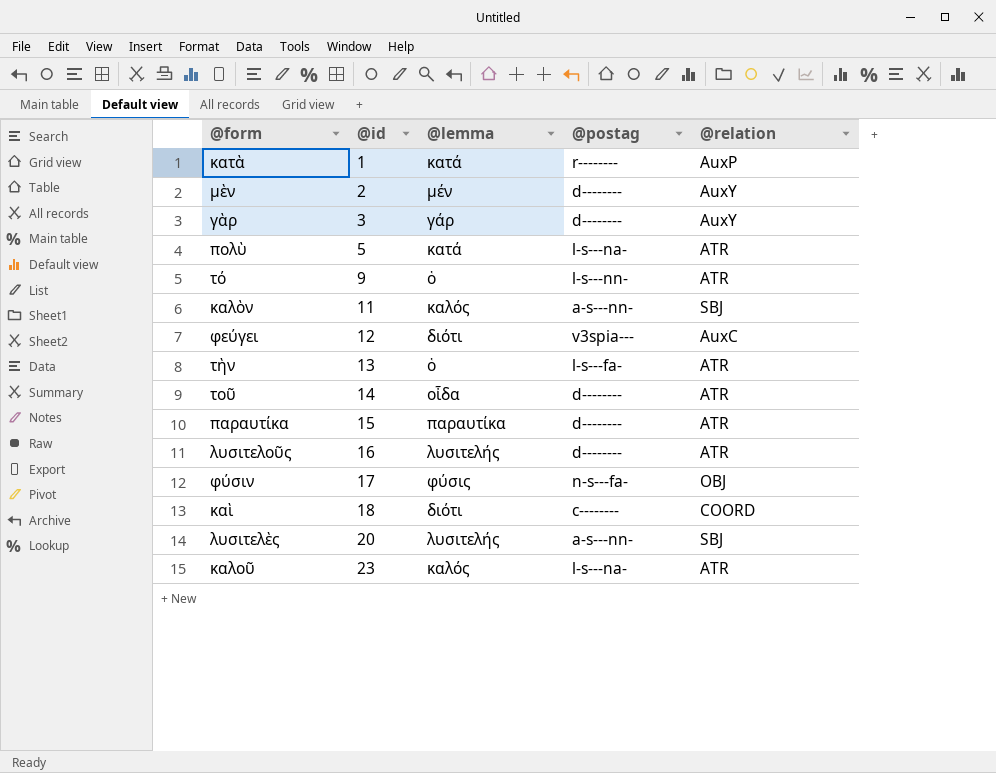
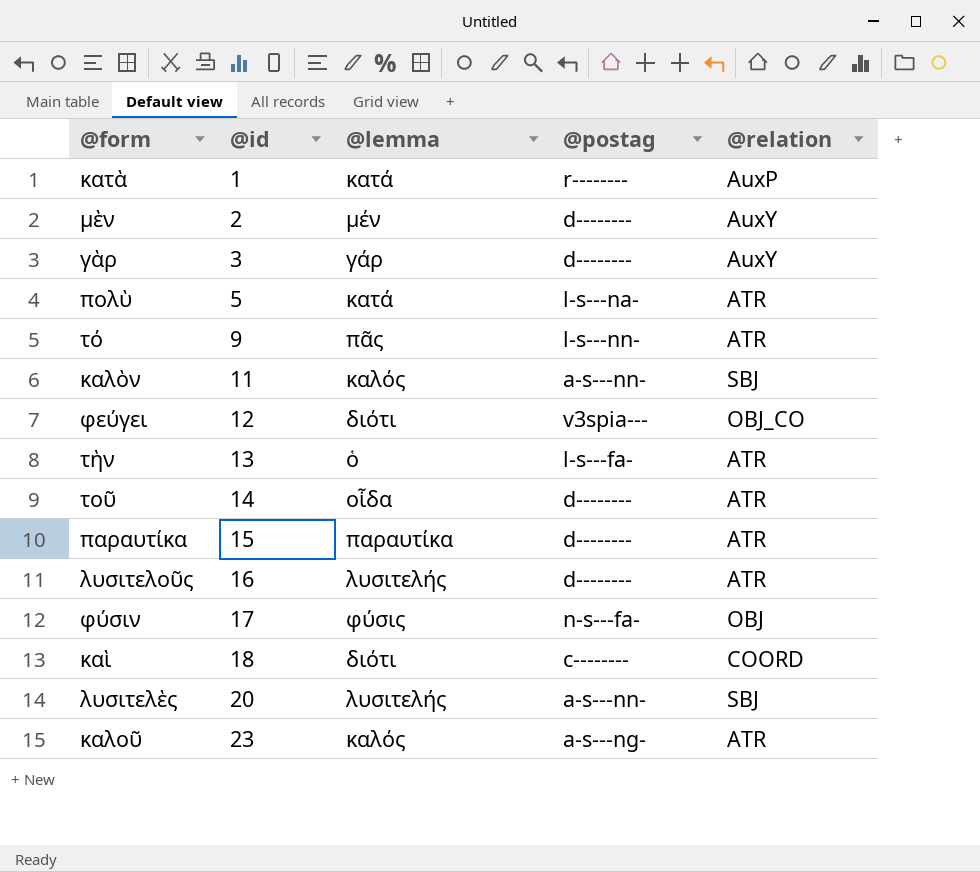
τό | @lemma: ὁ -> πᾶς
φεύγει | @relation: AuxC -> OBJ_CO
καλοῦ | @postag: l-s---na- -> a-s---ng-

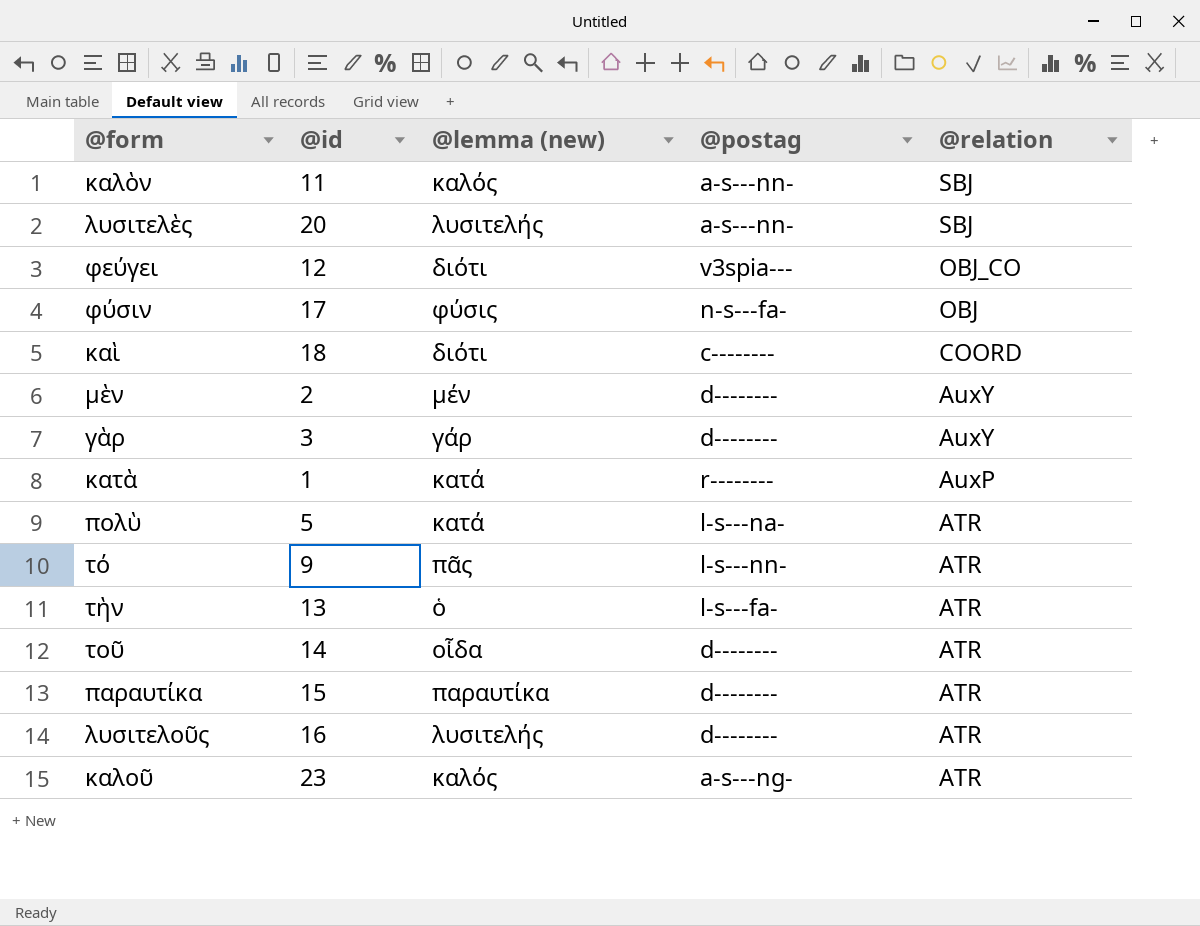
row order: @id ascending -> @relation descending
column name: @lemma -> @lemma (new)

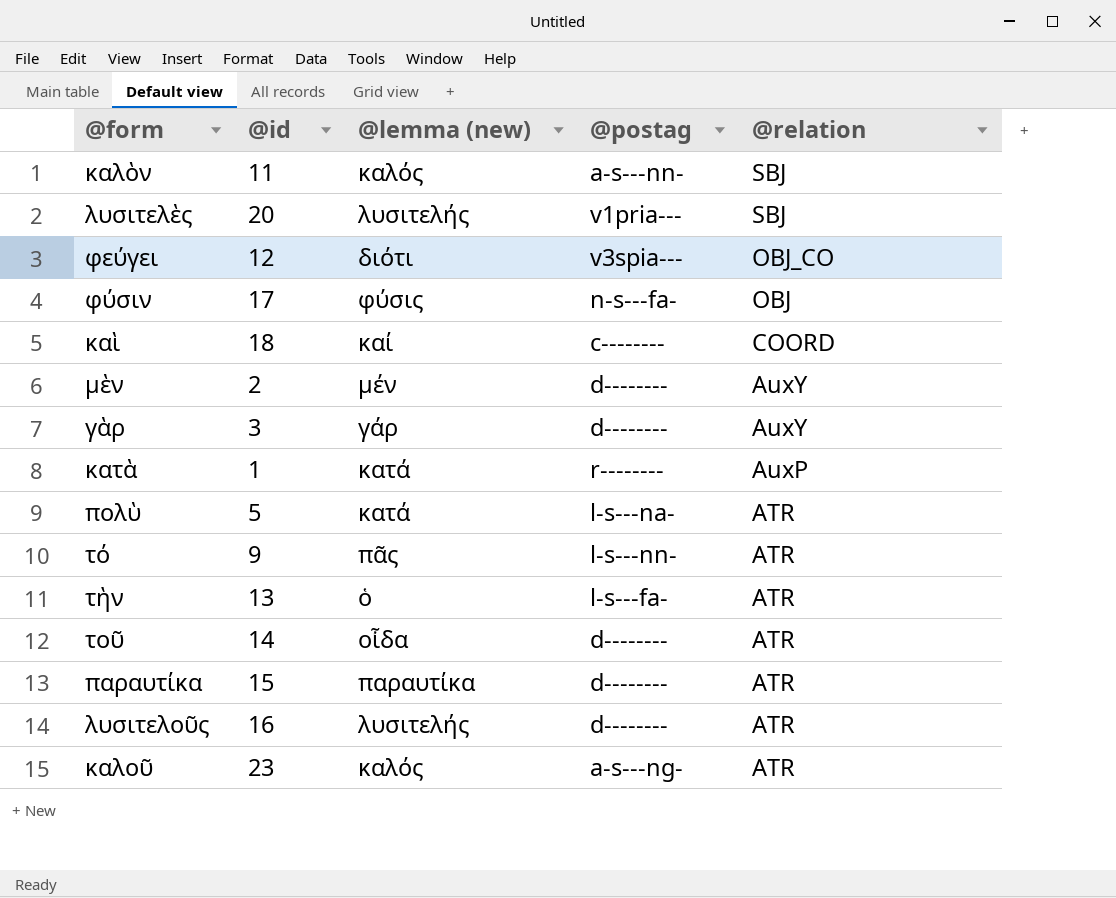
λυσιτελὲς | @postag: a-s---nn- -> v1pria---
καὶ | @lemma (new): διότι -> καί

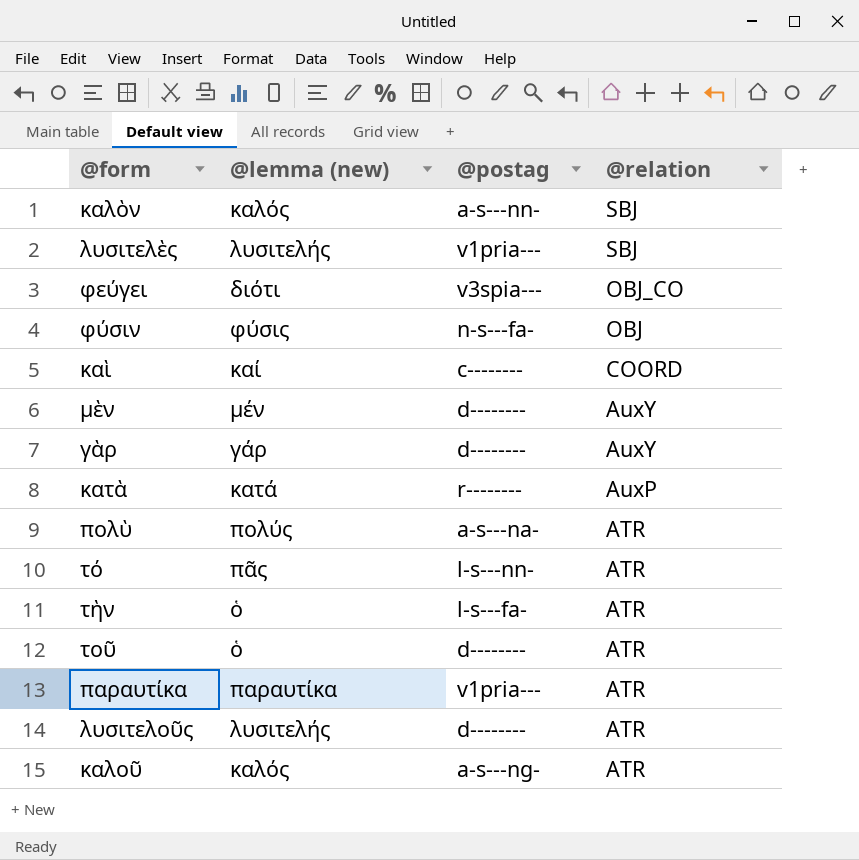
column @id | position: 2 -> none
πολὺ | @lemma (new): κατά -> πολύς
πολὺ | @postag: l-s---na- -> a-s---na-
τοῦ | @lemma (new): οἶδα -> ὁ
παραυτίκα | @postag: d-------- -> v1pria---

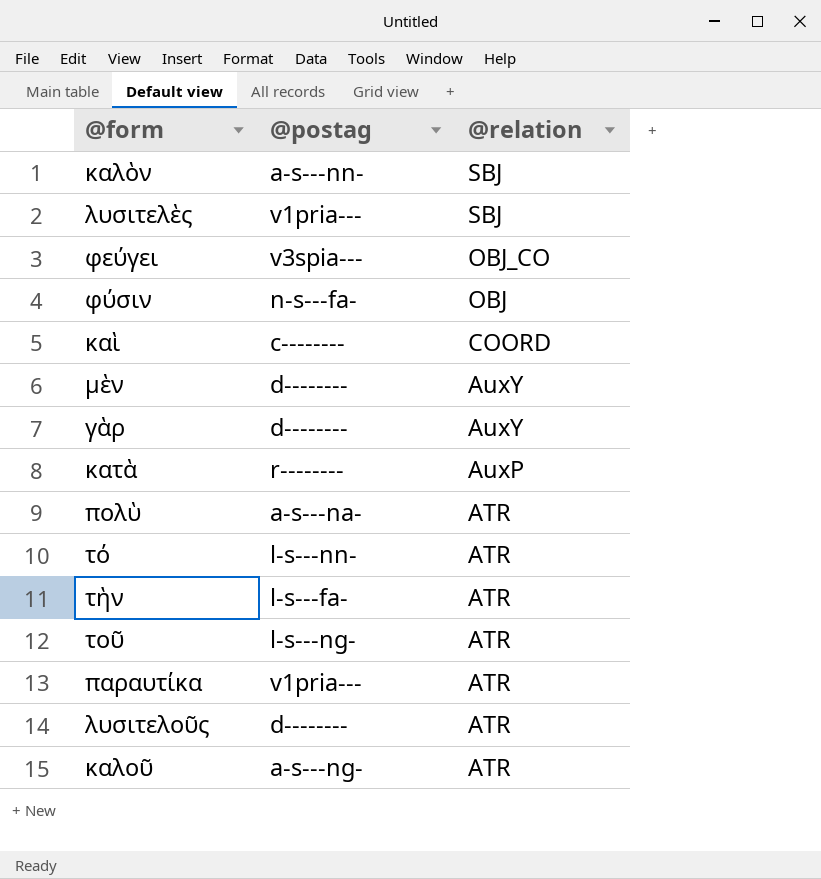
column @lemma (new) | position: 2 -> none
τοῦ | @postag: d-------- -> l-s---ng-

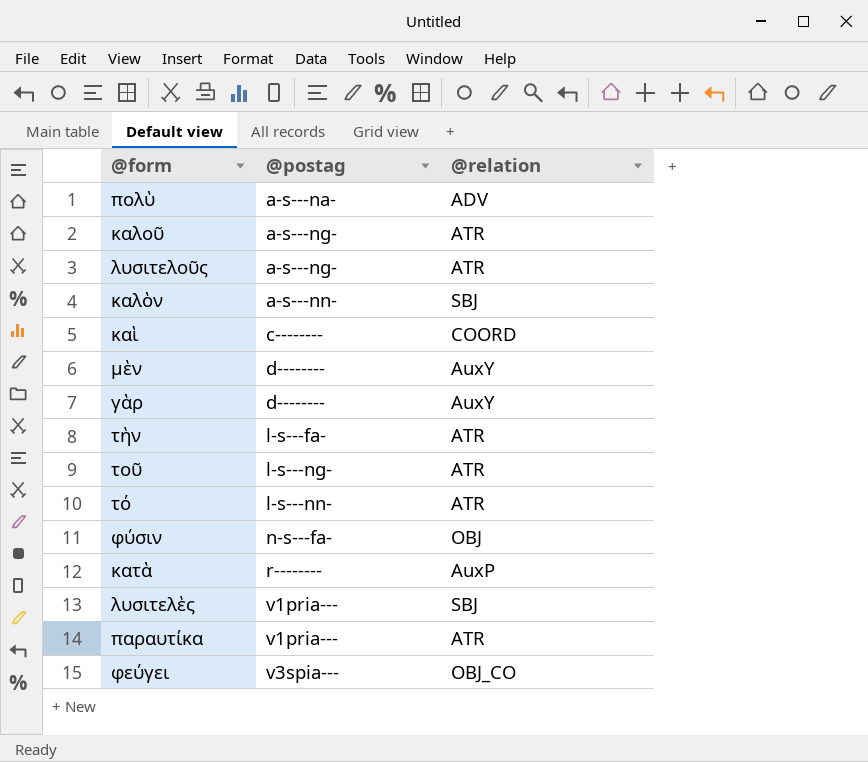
row order: @relation descending -> @postag ascending
πολὺ | @relation: ATR -> ADV
λυσιτελοῦς | @postag: d-------- -> a-s---ng-

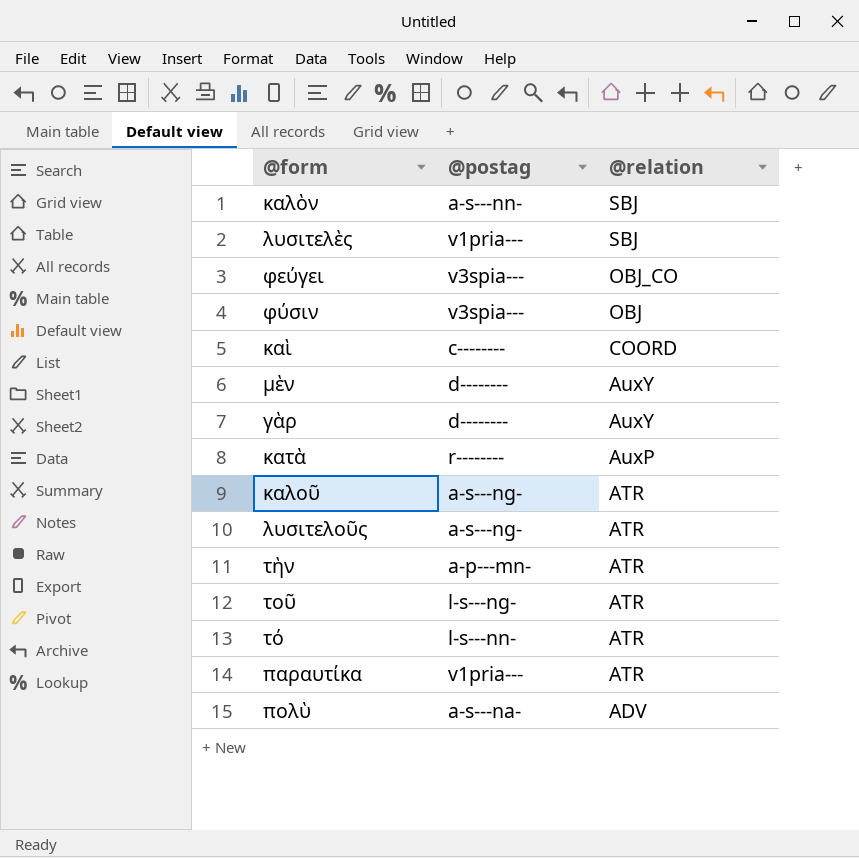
row order: @postag ascending -> @relation descending
φύσιν | @postag: n-s---fa- -> v3spia---
τὴν | @postag: l-s---fa- -> a-p---mn-

